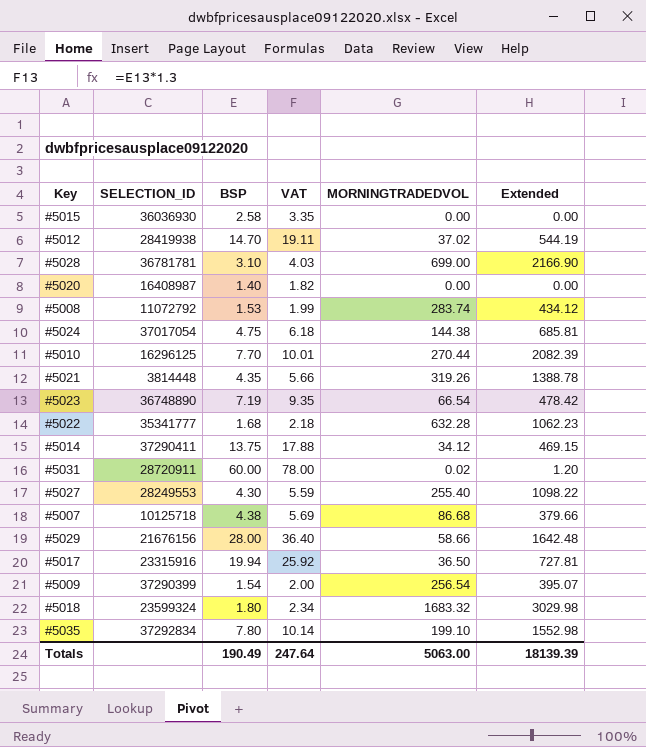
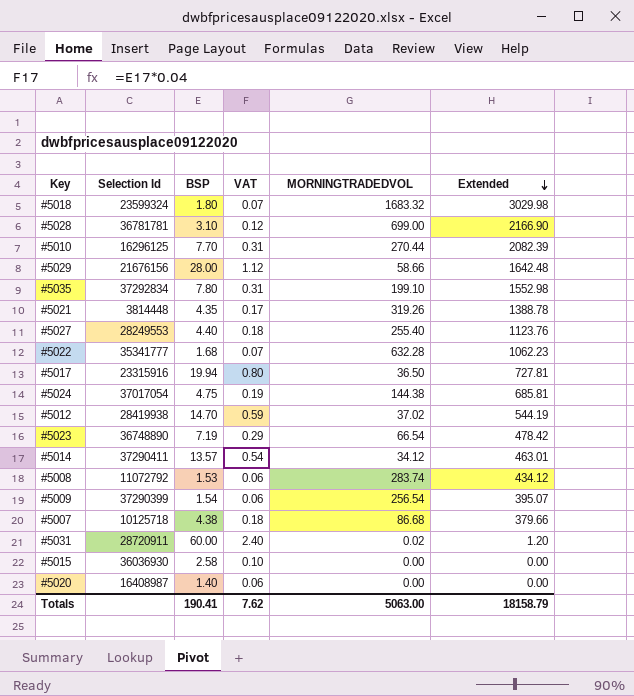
row order: none -> Extended descending
column name: SELECTION_ID -> Selection Id
column VAT | formula: [BSP] * 1.3 -> [BSP] * 0.04
#5027 | BSP: 4.30 -> 4.40
#5027 | Extended: 1098.22 -> 1123.76
#5014 | BSP: 13.75 -> 13.57
#5014 | Extended: 469.15 -> 463.01
Totals | BSP: 190.49 -> 190.41
Totals | VAT: 247.64 -> 7.62
Totals | Extended: 18139.39 -> 18158.79

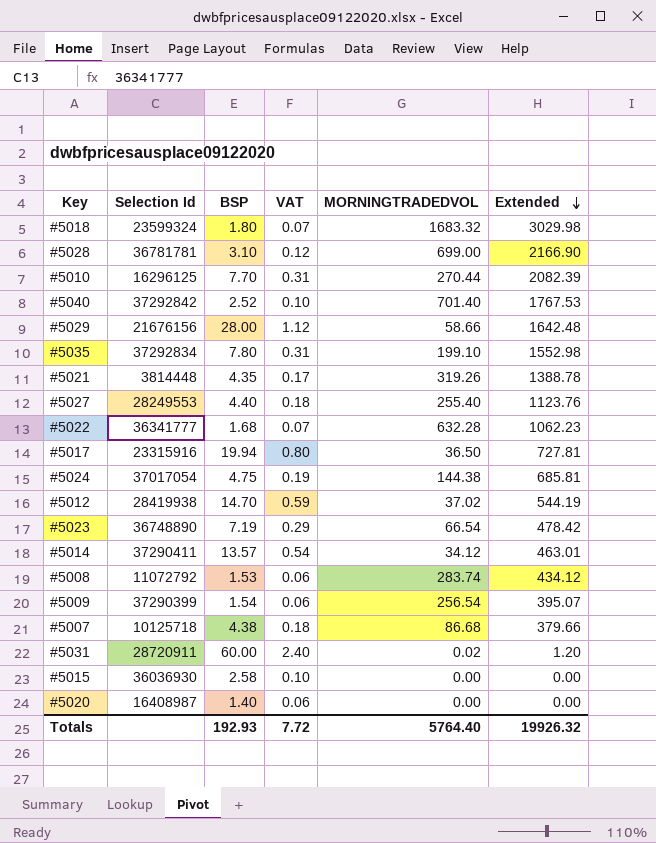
row #5040: none -> 37292842 | 2.52 | 0.10 | 701.40 | 1767.53
#5022 | Selection Id: 35341777 -> 36341777
Totals | BSP: 190.41 -> 192.93
Totals | VAT: 7.62 -> 7.72
Totals | MORNINGTRADEDVOL: 5063.00 -> 5764.40
Totals | Extended: 18158.79 -> 19926.32

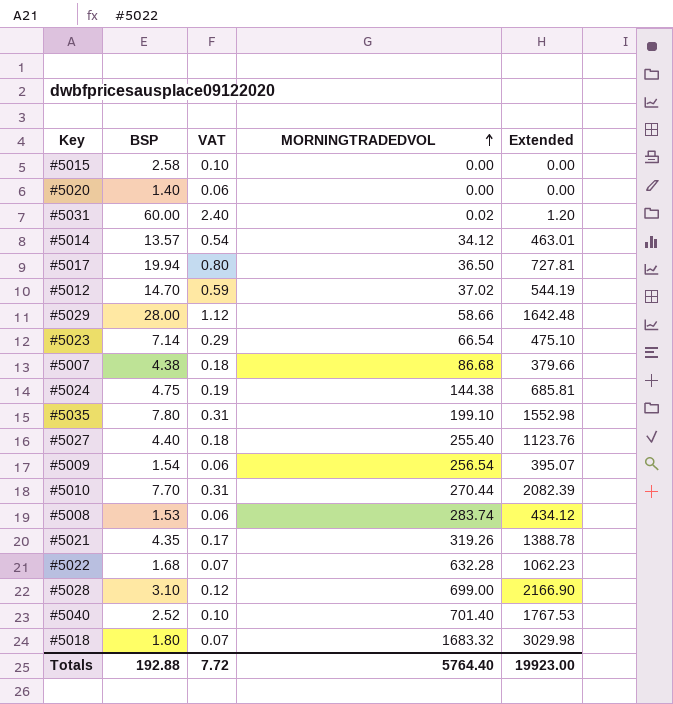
row order: Extended descending -> MORNINGTRADEDVOL ascending
column Selection Id | position: 2 -> none
#5023 | BSP: 7.19 -> 7.14
#5023 | Extended: 478.42 -> 475.10
Totals | BSP: 192.93 -> 192.88
Totals | Extended: 19926.32 -> 19923.00

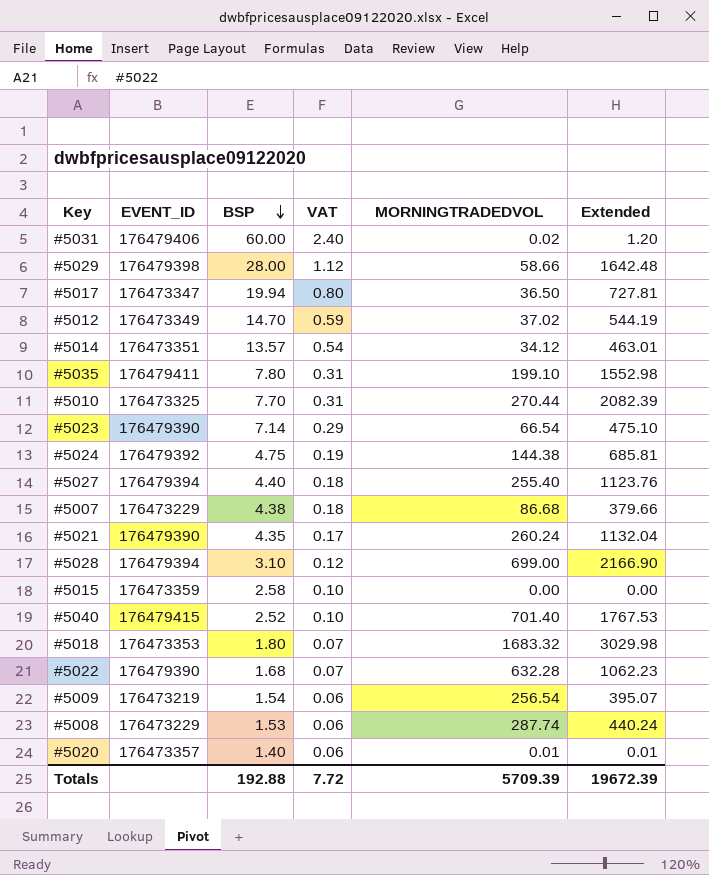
row order: MORNINGTRADEDVOL ascending -> BSP descending
column EVENT_ID | position: none -> 2
#5021 | MORNINGTRADEDVOL: 319.26 -> 260.24
#5021 | Extended: 1388.78 -> 1132.04
#5008 | MORNINGTRADEDVOL: 283.74 -> 287.74
#5008 | Extended: 434.12 -> 440.24
#5020 | MORNINGTRADEDVOL: 0.00 -> 0.01
#5020 | Extended: 0.00 -> 0.01
Totals | MORNINGTRADEDVOL: 5764.40 -> 5709.39
Totals | Extended: 19923.00 -> 19672.39

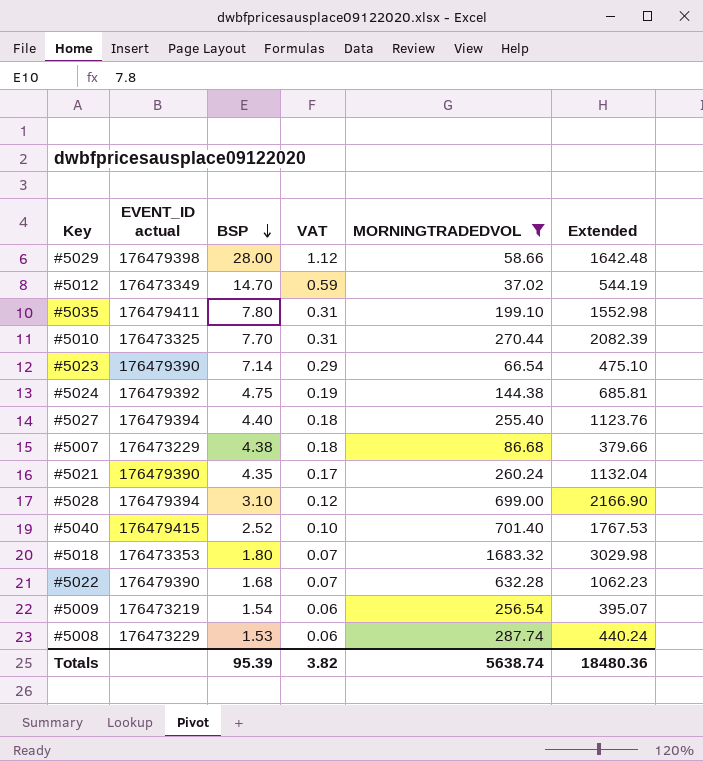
filter: none -> MORNINGTRADEDVOL >= 37.02
column name: EVENT_ID -> EVENT_ID actual
Totals | BSP: 192.88 -> 95.39
Totals | VAT: 7.72 -> 3.82
Totals | MORNINGTRADEDVOL: 5709.39 -> 5638.74
Totals | Extended: 19672.39 -> 18480.36

